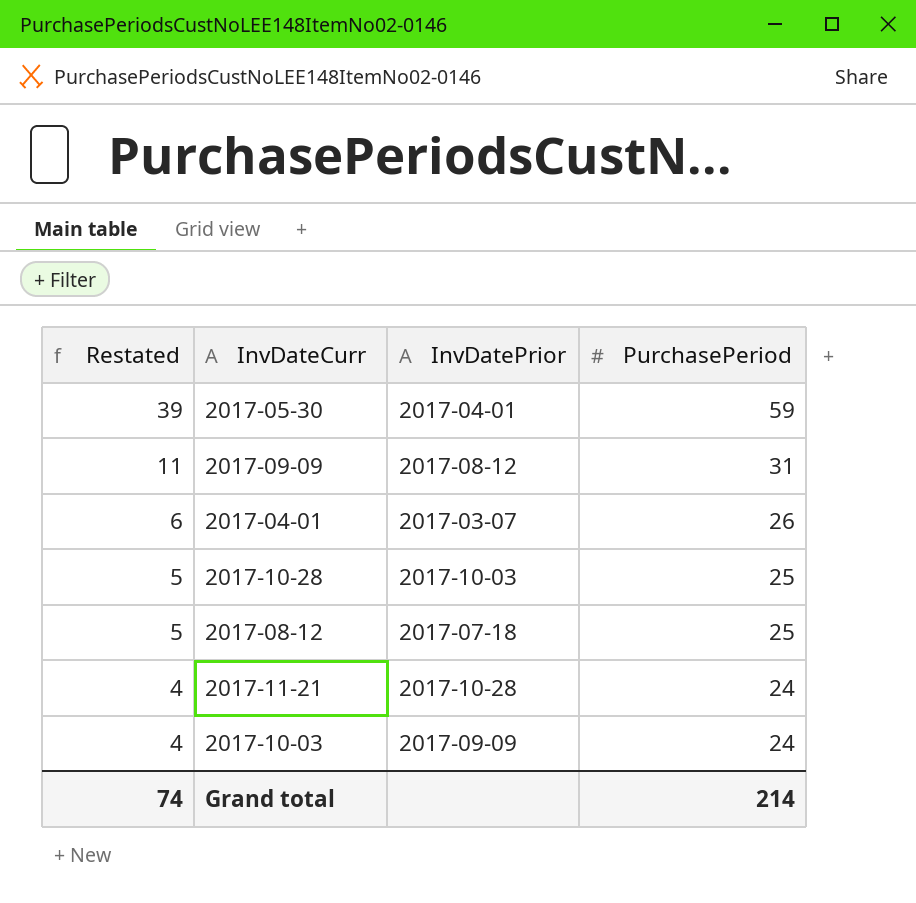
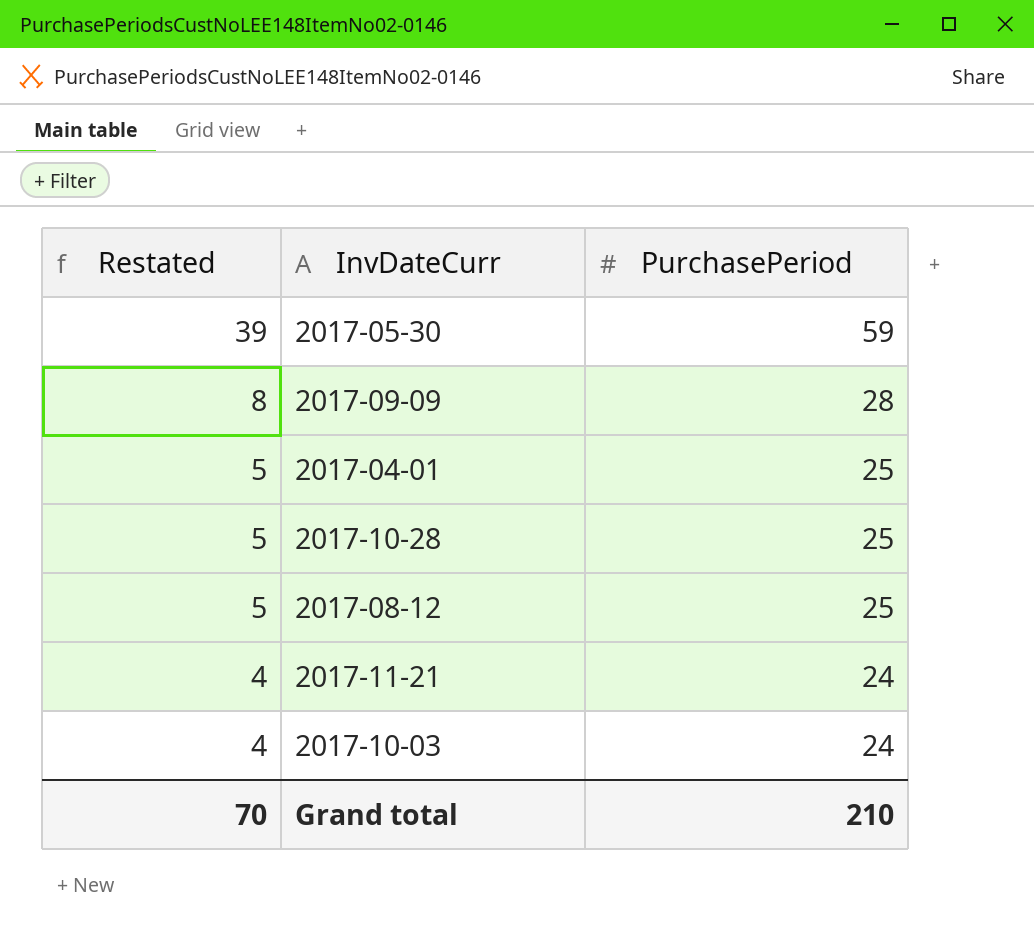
column InvDatePrior | position: 3 -> none
2017-09-09 | Restated: 11 -> 8
2017-09-09 | PurchasePeriod: 31 -> 28
2017-04-01 | Restated: 6 -> 5
2017-04-01 | PurchasePeriod: 26 -> 25
Grand total | Restated: 74 -> 70
Grand total | PurchasePeriod: 214 -> 210

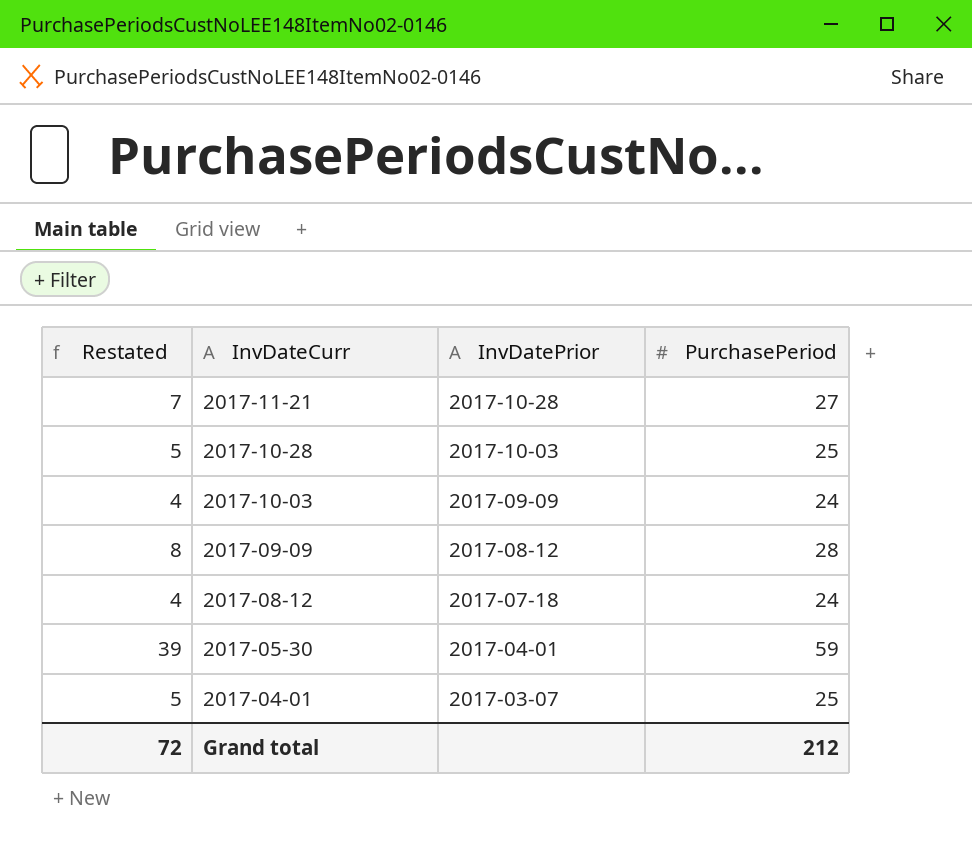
row order: Restated descending -> InvDateCurr descending
column InvDatePrior | position: none -> 3
2017-11-21 | Restated: 4 -> 7
2017-11-21 | PurchasePeriod: 24 -> 27
2017-08-12 | Restated: 5 -> 4
2017-08-12 | PurchasePeriod: 25 -> 24
Grand total | Restated: 70 -> 72
Grand total | PurchasePeriod: 210 -> 212

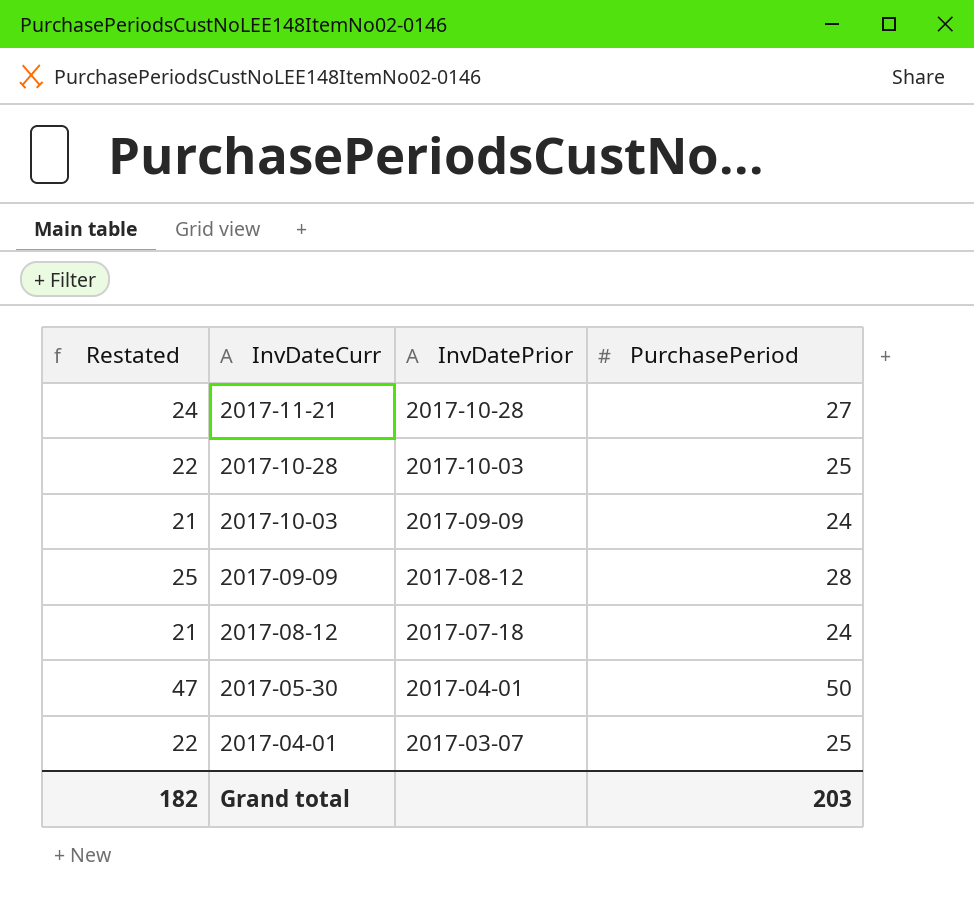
column Restated | formula: [PurchasePeriod] - 20 -> [PurchasePeriod] - 3
2017-05-30 | PurchasePeriod: 59 -> 50
Grand total | Restated: 72 -> 182
Grand total | PurchasePeriod: 212 -> 203

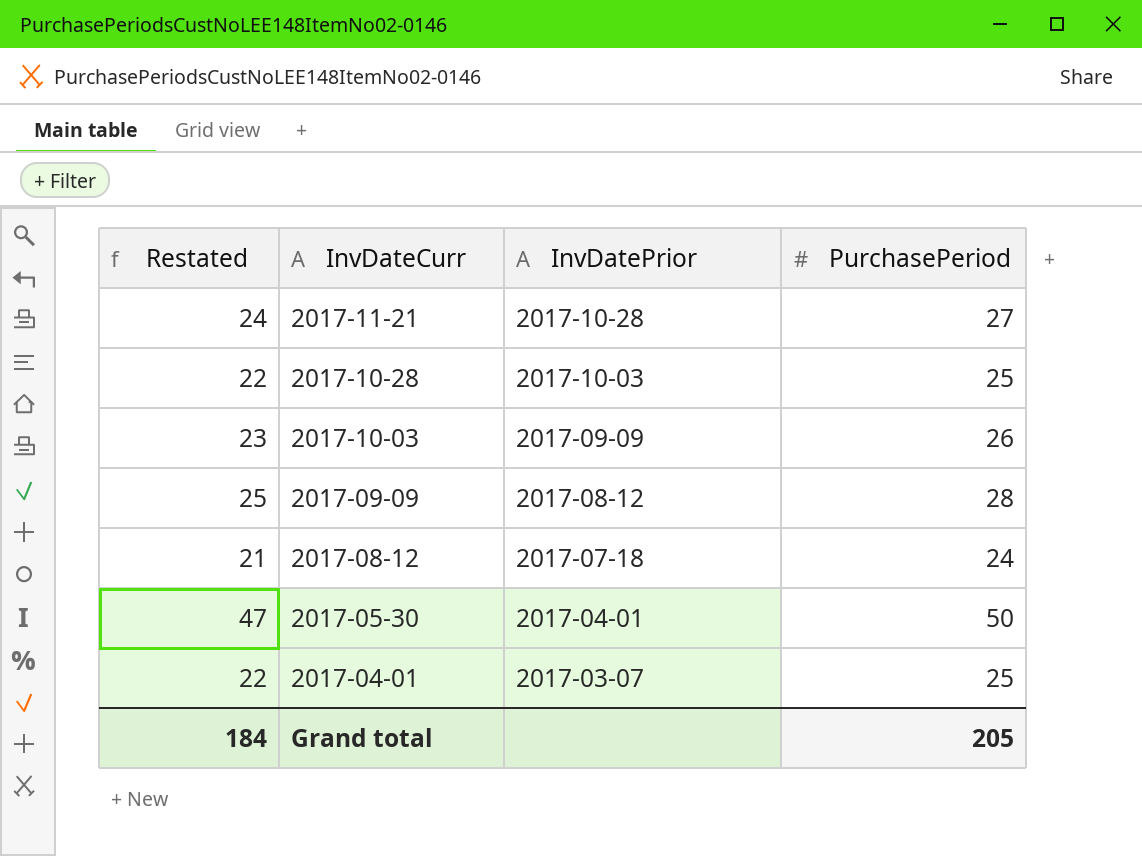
2017-10-03 | Restated: 21 -> 23
2017-10-03 | PurchasePeriod: 24 -> 26
Grand total | Restated: 182 -> 184
Grand total | PurchasePeriod: 203 -> 205

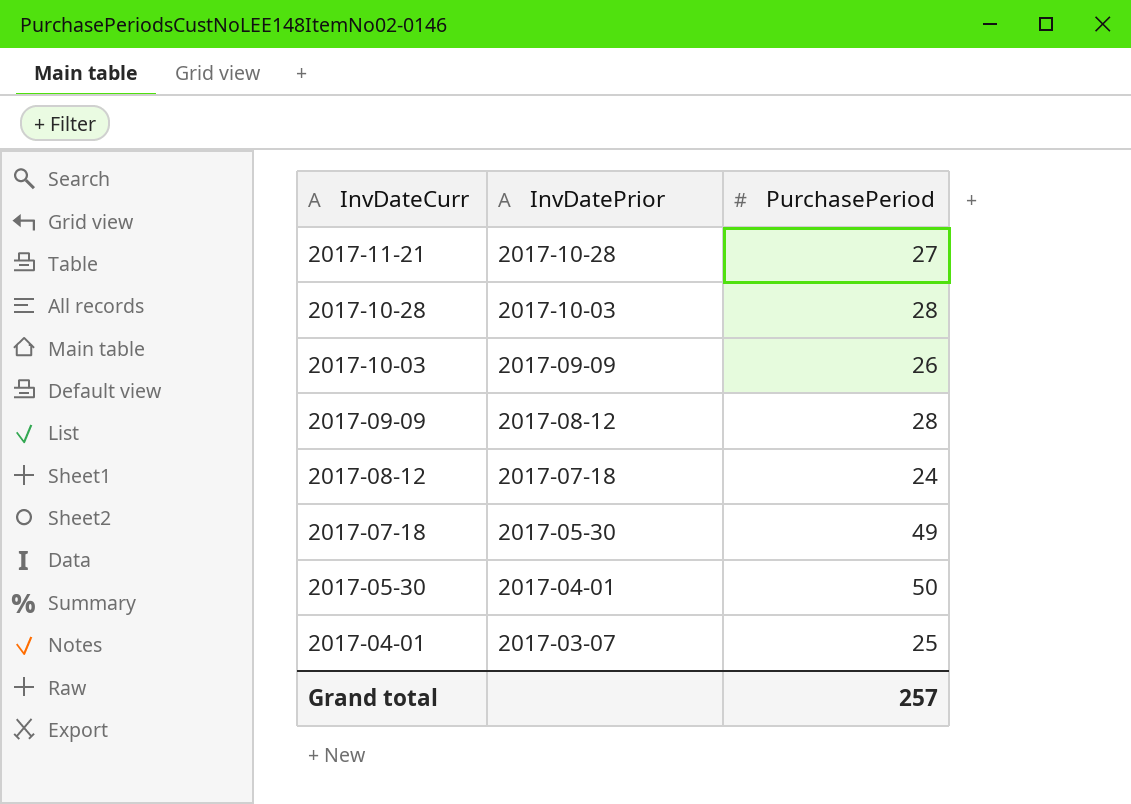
column Restated | formula: [PurchasePeriod] - 3 -> none
2017-10-28 | PurchasePeriod: 25 -> 28
row 2017-07-18: none -> 2017-05-30 | 49
Grand total | PurchasePeriod: 205 -> 257

